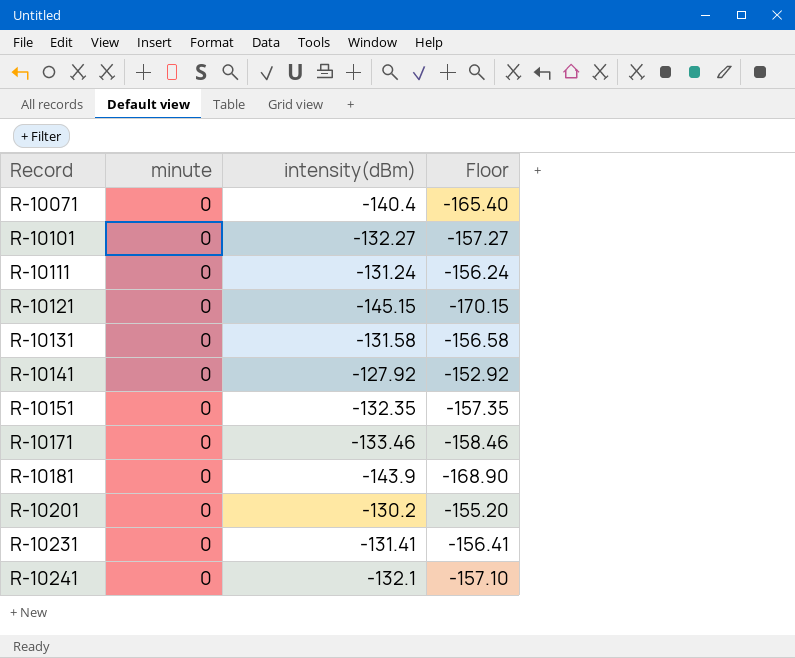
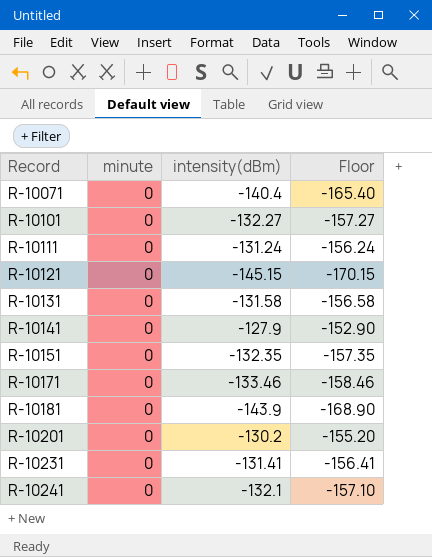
R-10141 | intensity(dBm): -127.92 -> -127.9
R-10141 | Floor: -152.92 -> -152.90

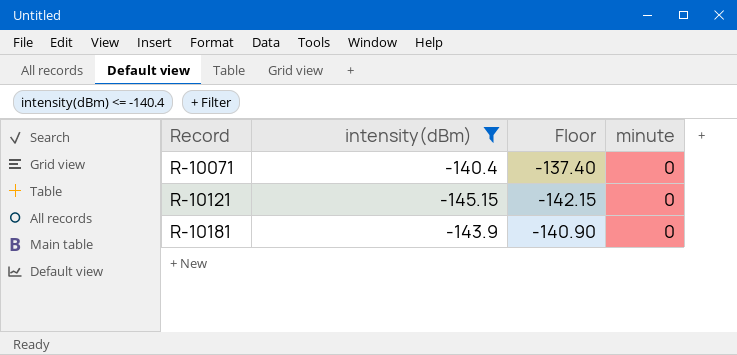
filter: none -> intensity(dBm) <= -140.4
column Floor | formula: [intensity(dBm)] - 25 -> [intensity(dBm)] + 3
column minute | position: 2 -> 4

